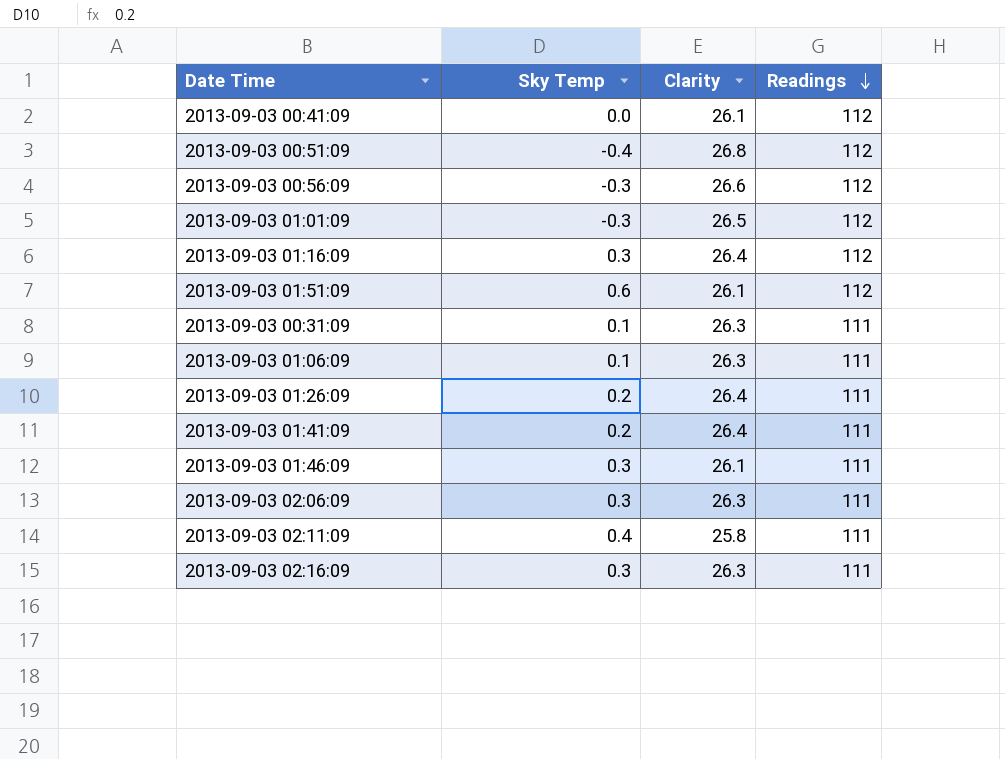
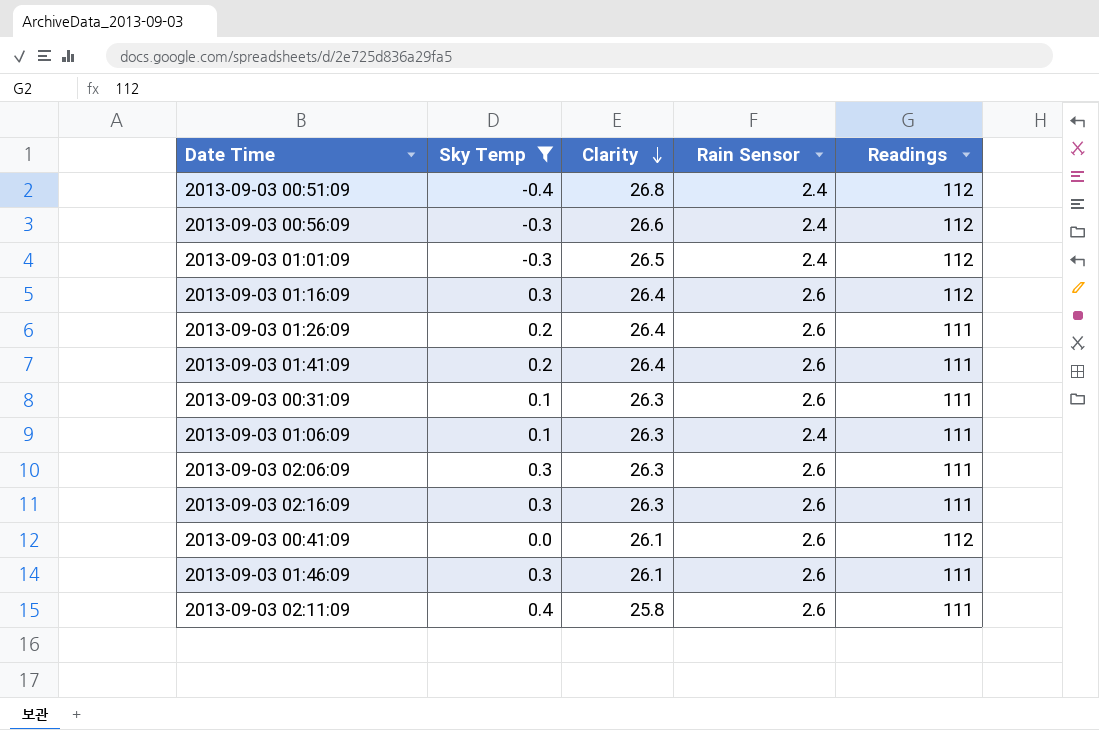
filter: none -> Sky Temp != 0.6
row order: Readings descending -> Clarity descending
column Rain Sensor | position: none -> 4

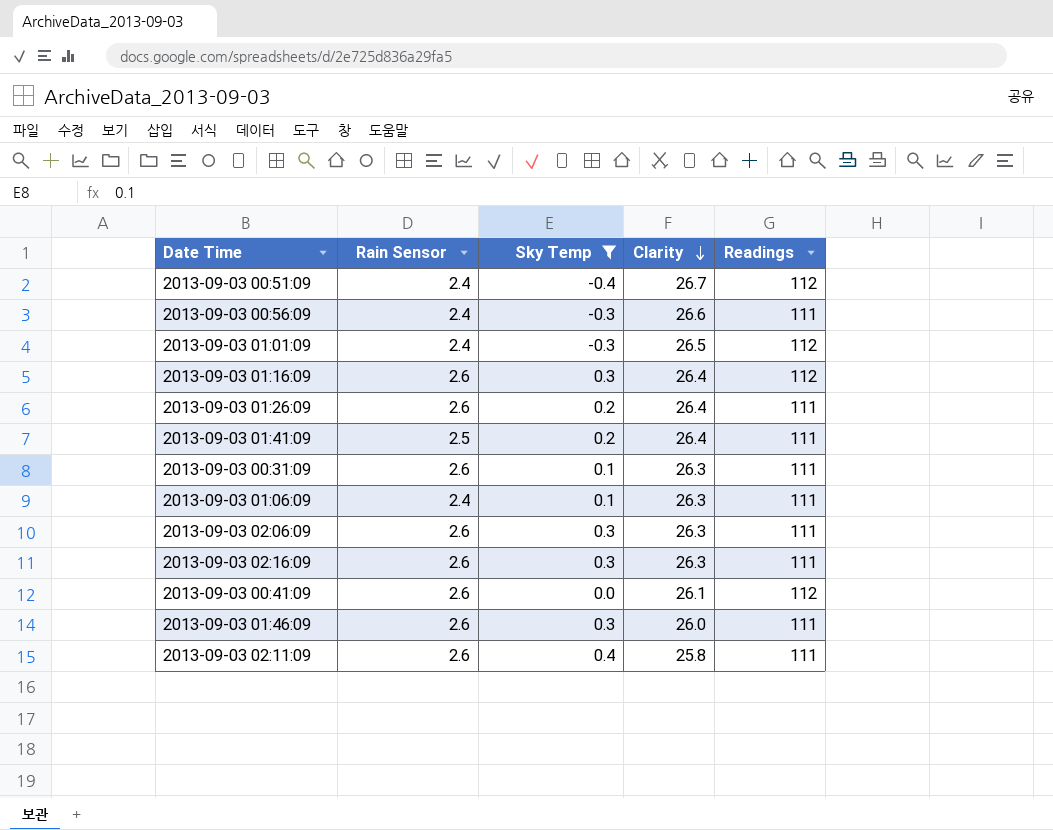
column Rain Sensor | position: 4 -> 2
2013-09-03 00:51:09 | Clarity: 26.8 -> 26.7
2013-09-03 00:56:09 | Readings: 112 -> 111
2013-09-03 01:41:09 | Rain Sensor: 2.6 -> 2.5
2013-09-03 01:46:09 | Clarity: 26.1 -> 26.0

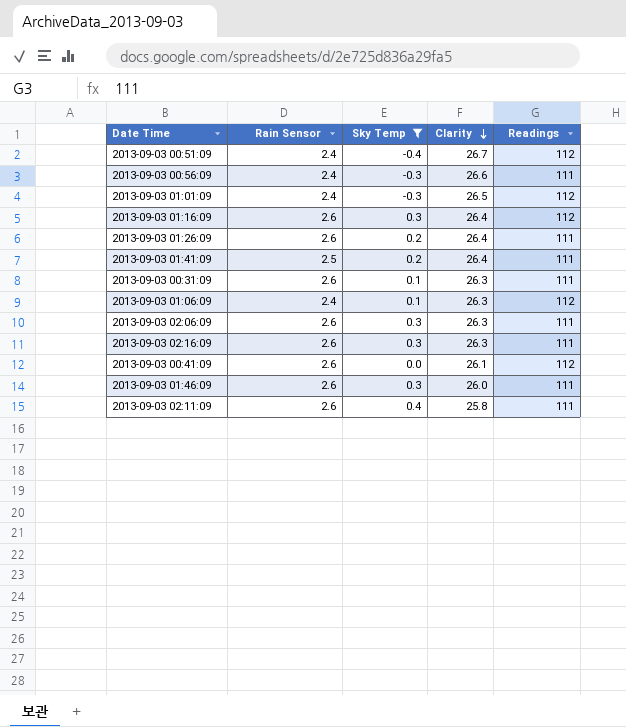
2013-09-03 01:06:09 | Readings: 111 -> 112

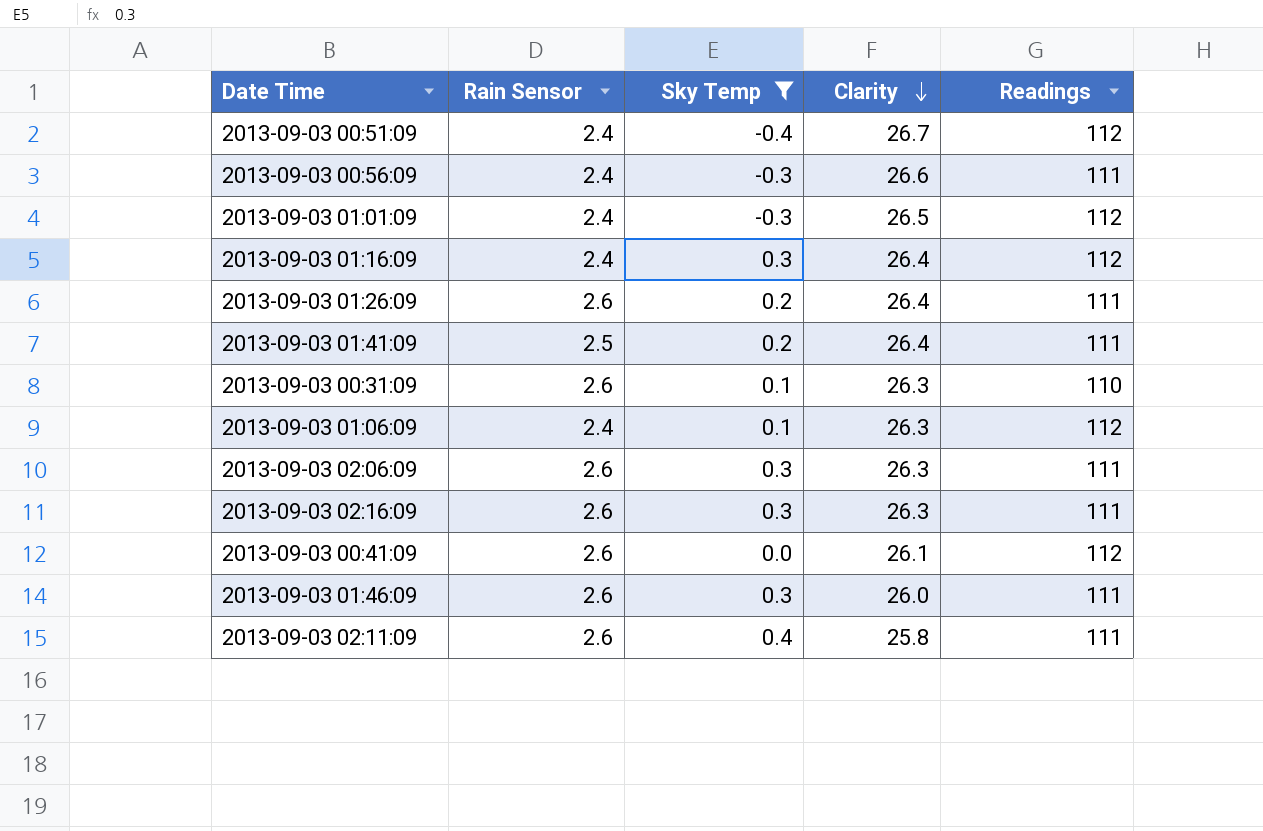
2013-09-03 01:16:09 | Rain Sensor: 2.6 -> 2.4
2013-09-03 00:31:09 | Readings: 111 -> 110

